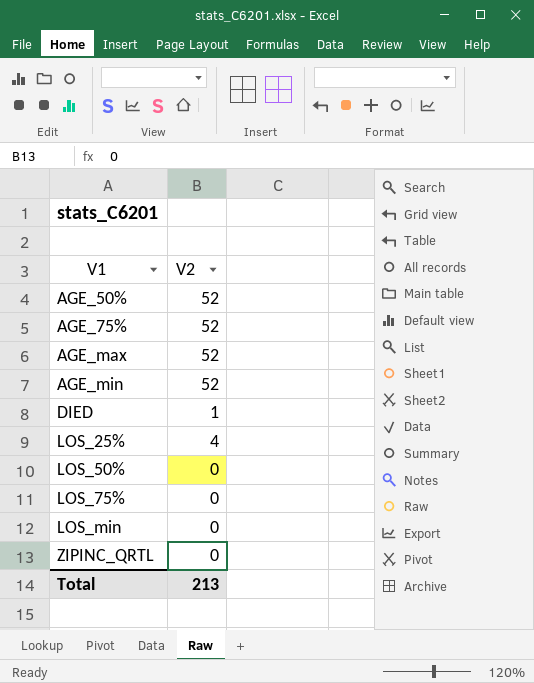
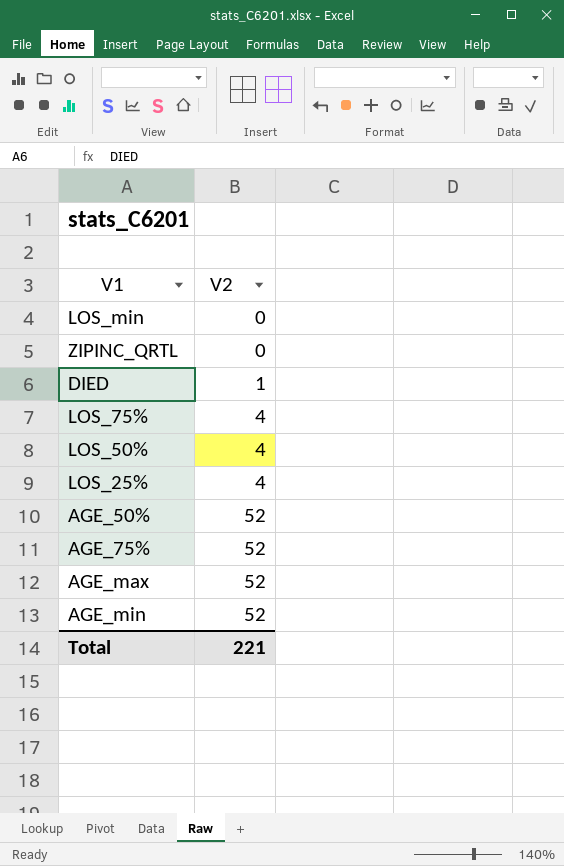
row order: V1 ascending -> V2 ascending
LOS_75% | V2: 0 -> 4
LOS_50% | V2: 0 -> 4
Total | V2: 213 -> 221

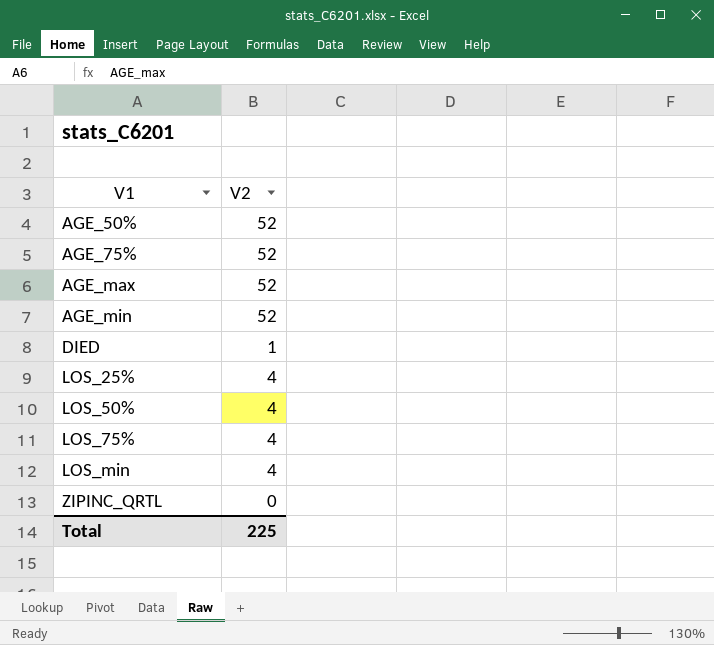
row order: V2 ascending -> V1 ascending
LOS_min | V2: 0 -> 4
Total | V2: 221 -> 225

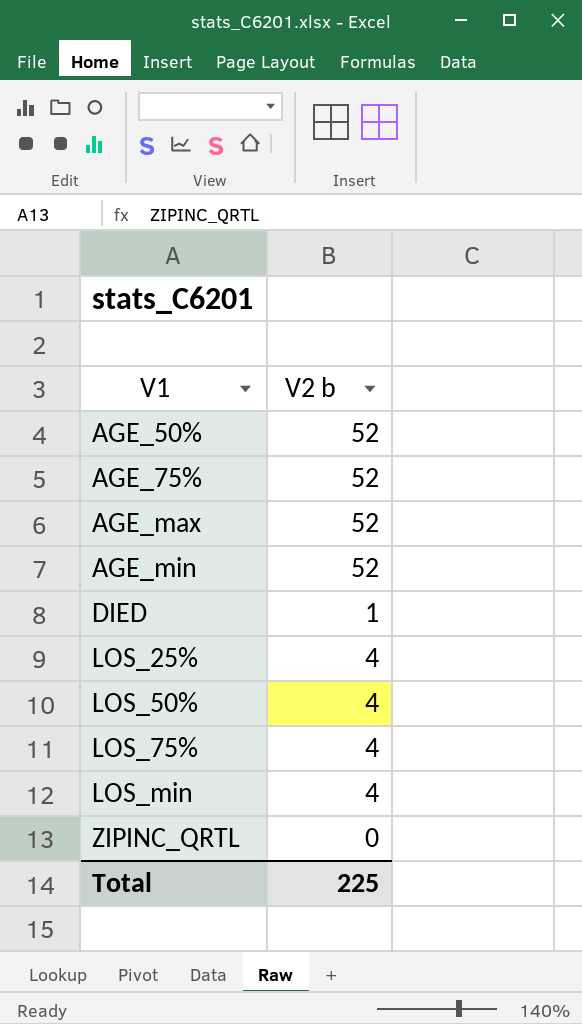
column name: V2 -> V2 b

